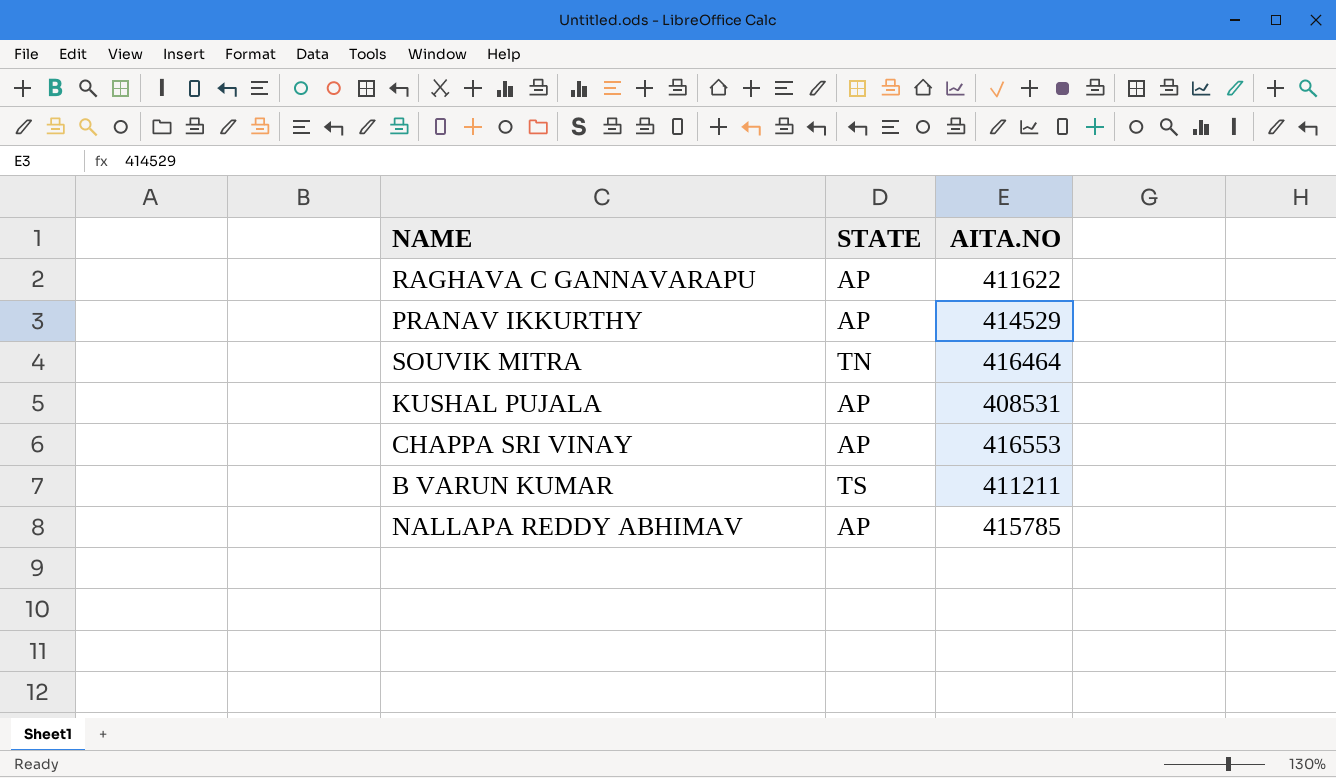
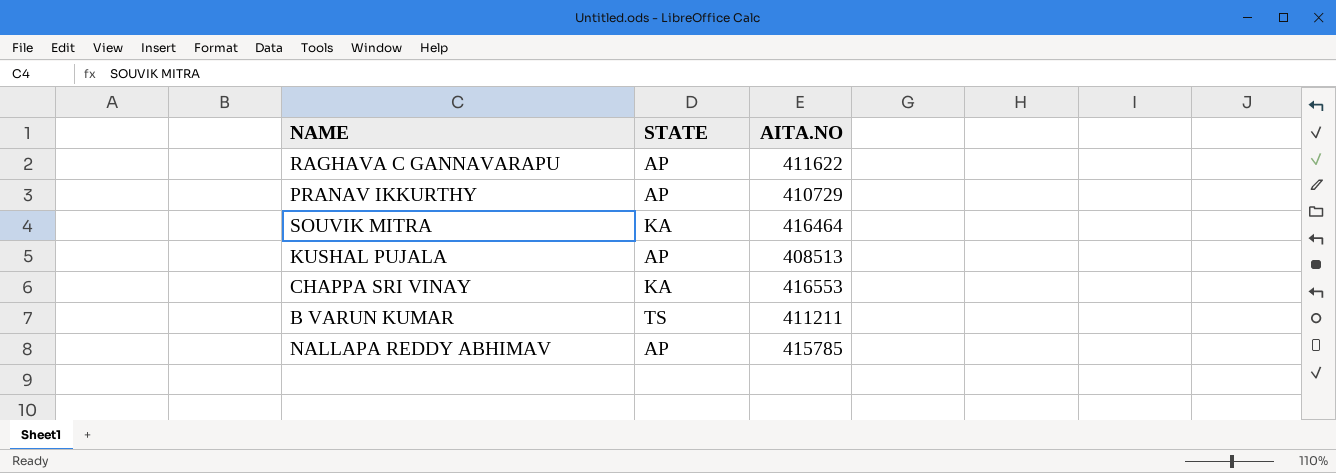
PRANAV IKKURTHY | AITA.NO: 414529 -> 410729
SOUVIK MITRA | STATE: TN -> KA
KUSHAL PUJALA | AITA.NO: 408531 -> 408513
CHAPPA SRI VINAY | STATE: AP -> KA

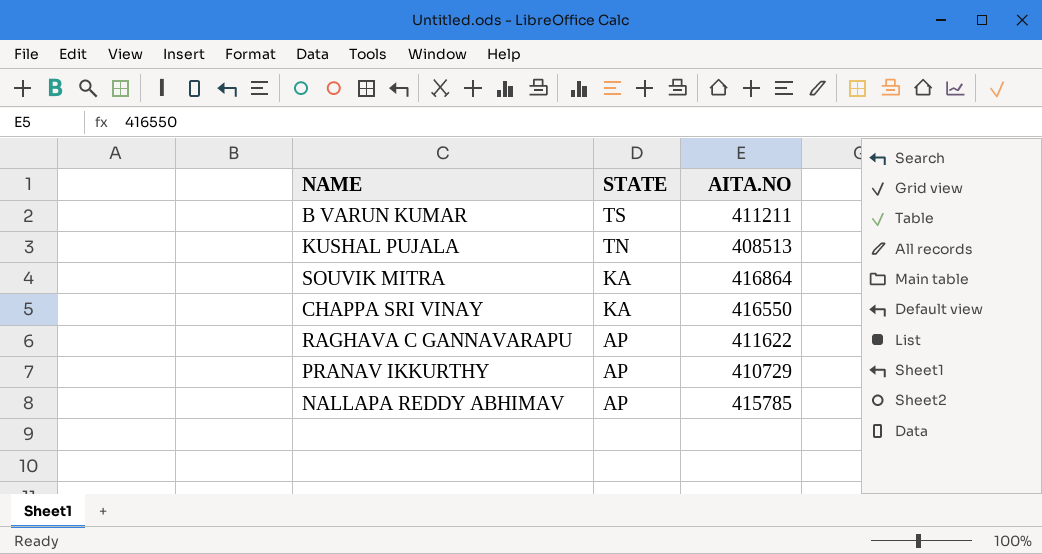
row order: none -> STATE descending
KUSHAL PUJALA | STATE: AP -> TN
SOUVIK MITRA | AITA.NO: 416464 -> 416864
CHAPPA SRI VINAY | AITA.NO: 416553 -> 416550

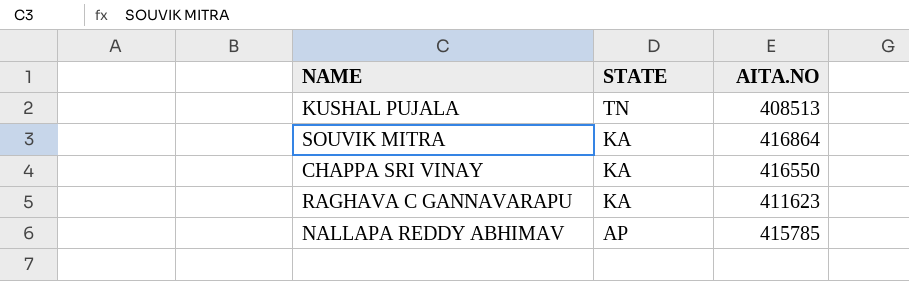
row B VARUN KUMAR: TS | 411211 -> none
row PRANAV IKKURTHY: AP | 410729 -> none
RAGHAVA C GANNAVARAPU | STATE: AP -> KA
RAGHAVA C GANNAVARAPU | AITA.NO: 411622 -> 411623

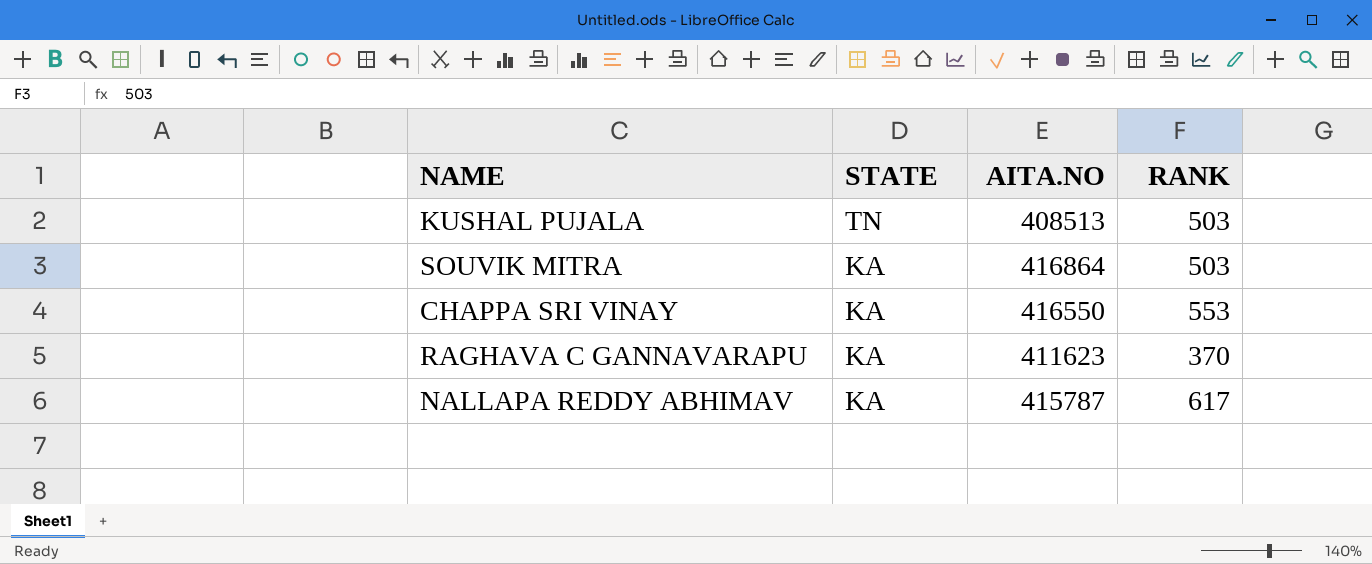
column RANK | position: none -> 4
NALLAPA REDDY ABHIMAV | STATE: AP -> KA
NALLAPA REDDY ABHIMAV | AITA.NO: 415785 -> 415787

